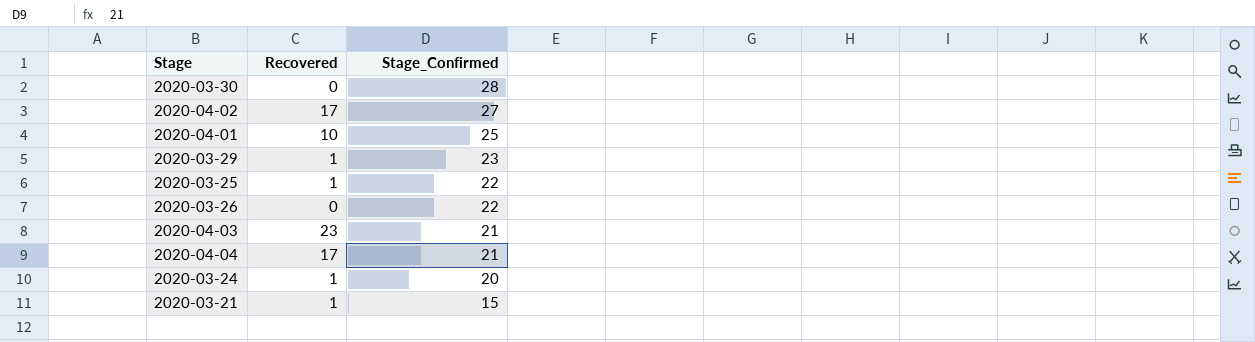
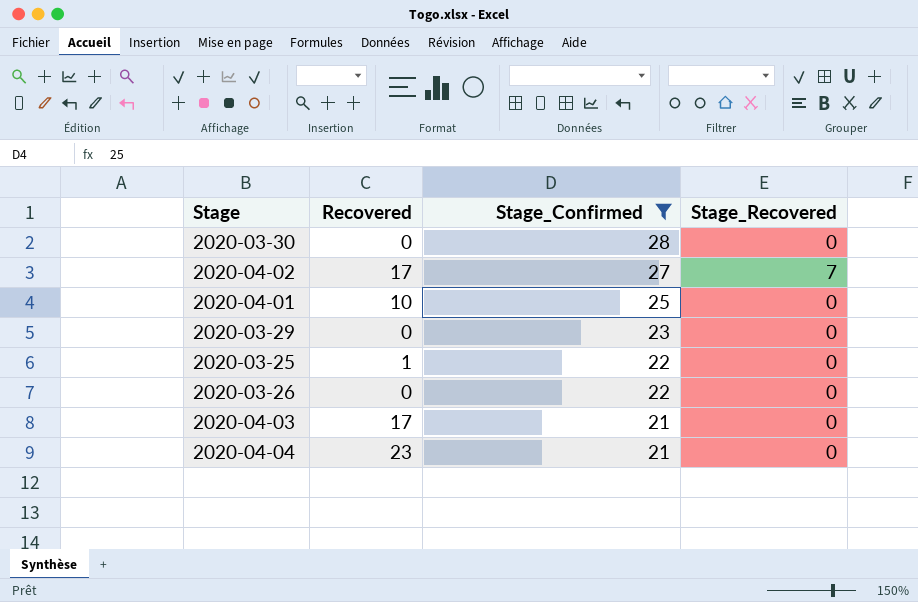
filter: none -> Stage_Confirmed >= 21
column Stage_Recovered | position: none -> 4
2020-03-29 | Recovered: 1 -> 0
2020-04-03 | Recovered: 23 -> 17
2020-04-04 | Recovered: 17 -> 23

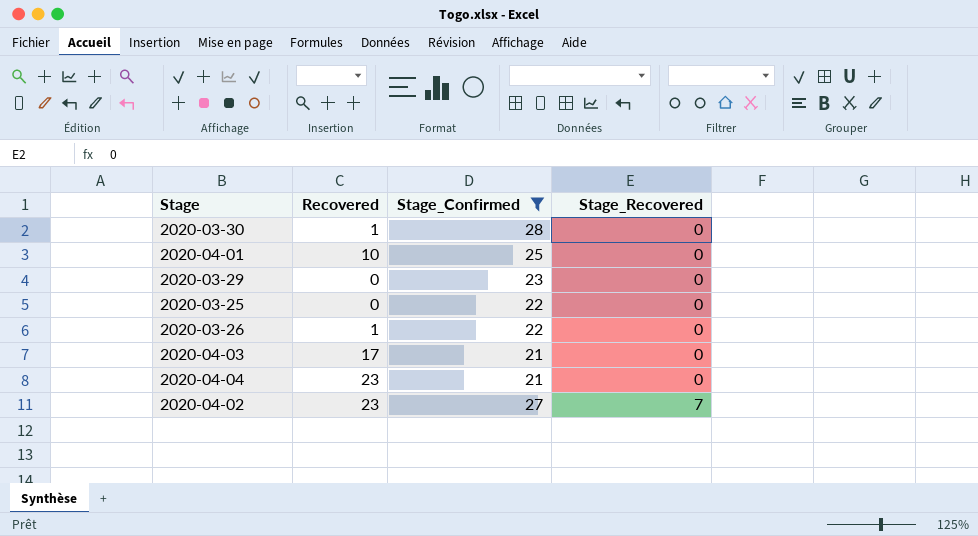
row order: Stage_Confirmed descending -> Stage_Recovered ascending
2020-03-30 | Recovered: 0 -> 1
2020-03-25 | Recovered: 1 -> 0
2020-03-26 | Recovered: 0 -> 1
2020-04-02 | Recovered: 17 -> 23

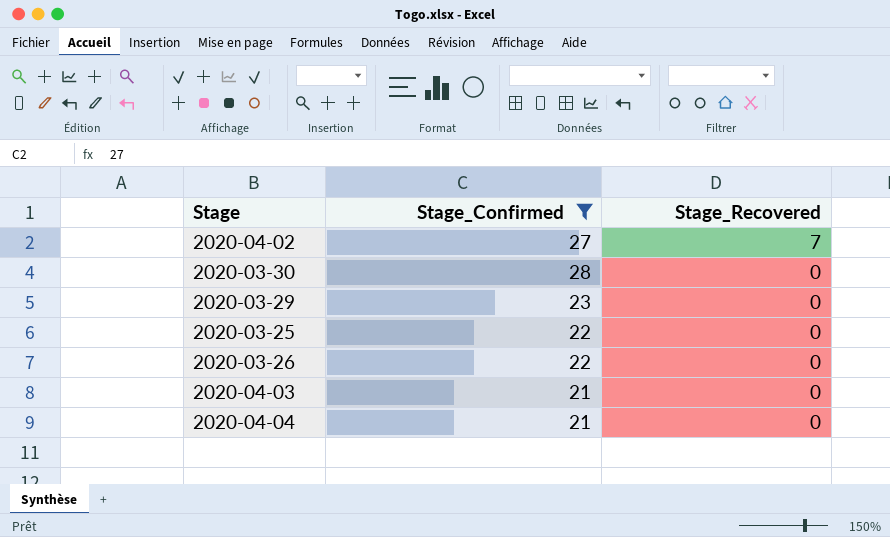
row order: Stage_Recovered ascending -> Stage_Recovered descending
column Recovered | position: 2 -> none
row 2020-04-01: 10 | 25 | 0 -> none

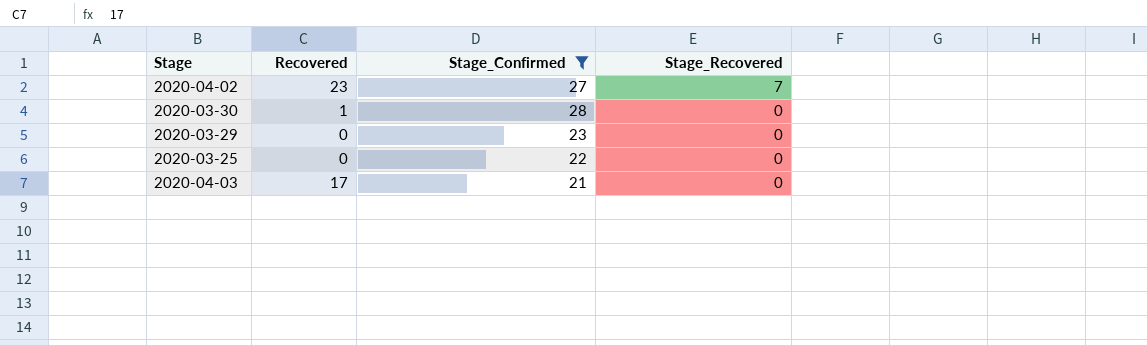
column Recovered | position: none -> 2
row 2020-03-26: 22 | 0 -> none
row 2020-04-04: 21 | 0 -> none

